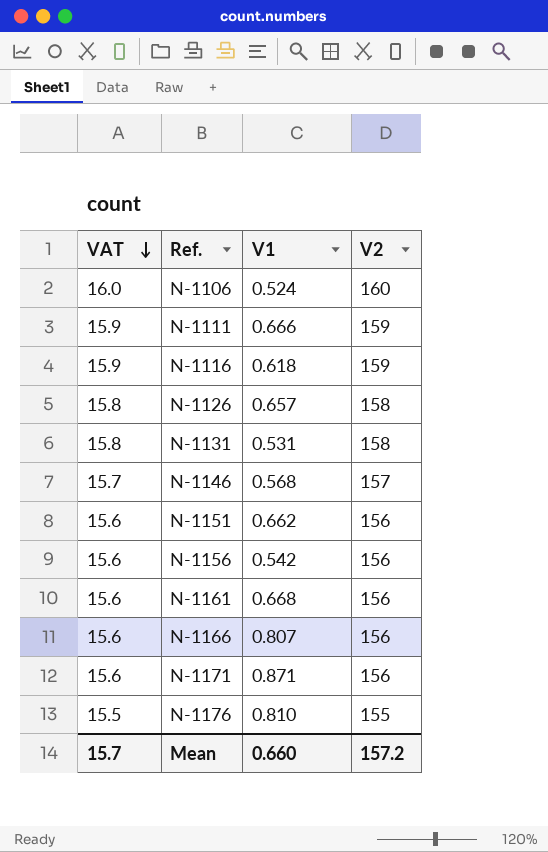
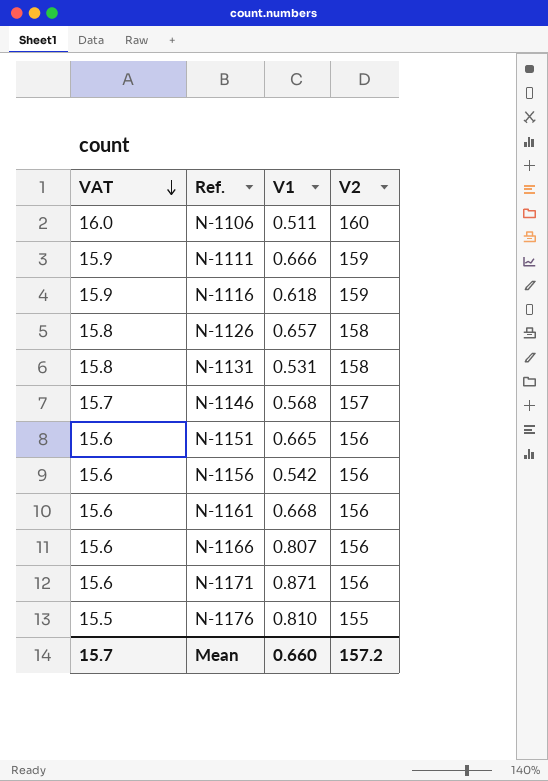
N-1106 | V1: 0.524 -> 0.511
N-1151 | V1: 0.662 -> 0.665

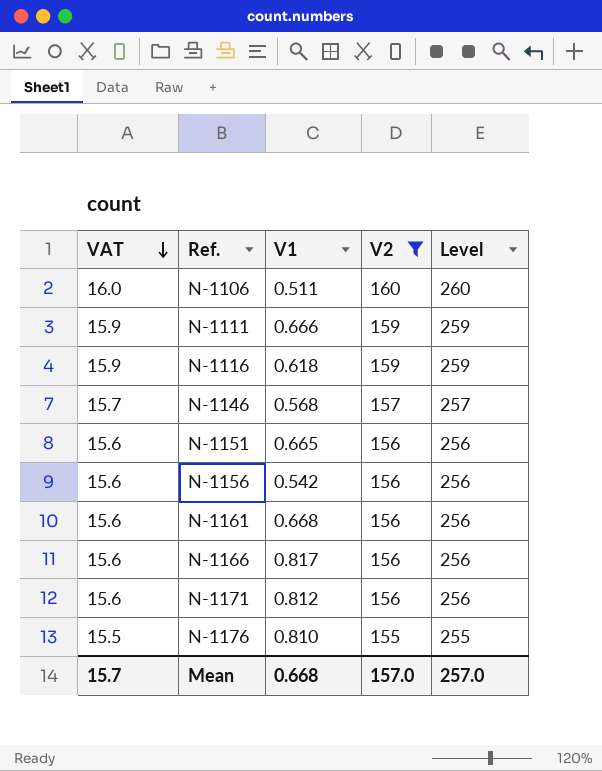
filter: none -> V2 != 158
column Level | formula: none -> [V2] + 100
N-1166 | V1: 0.807 -> 0.817
N-1171 | V1: 0.871 -> 0.812
Mean | V1: 0.660 -> 0.668
Mean | V2: 157.2 -> 157.0

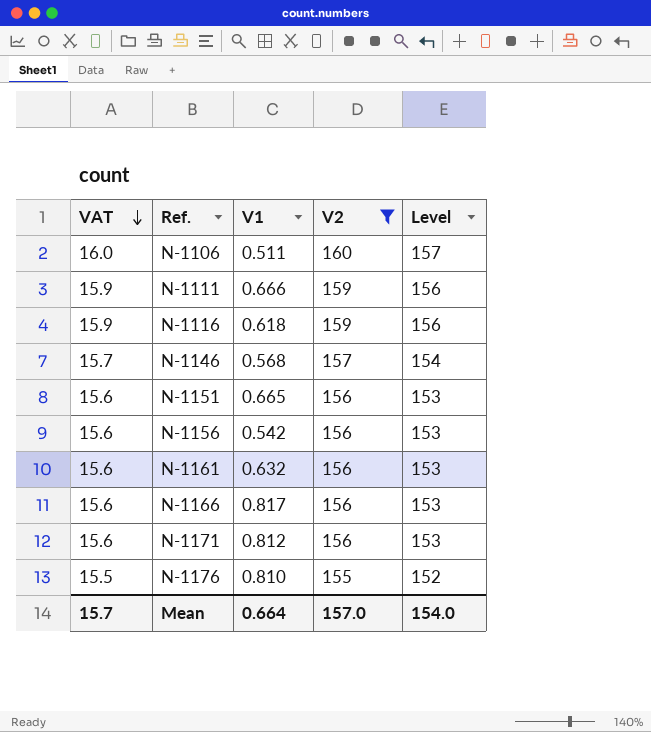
column Level | formula: [V2] + 100 -> [V2] - 3
N-1161 | V1: 0.668 -> 0.632
Mean | V1: 0.668 -> 0.664
Mean | Level: 257.0 -> 154.0

